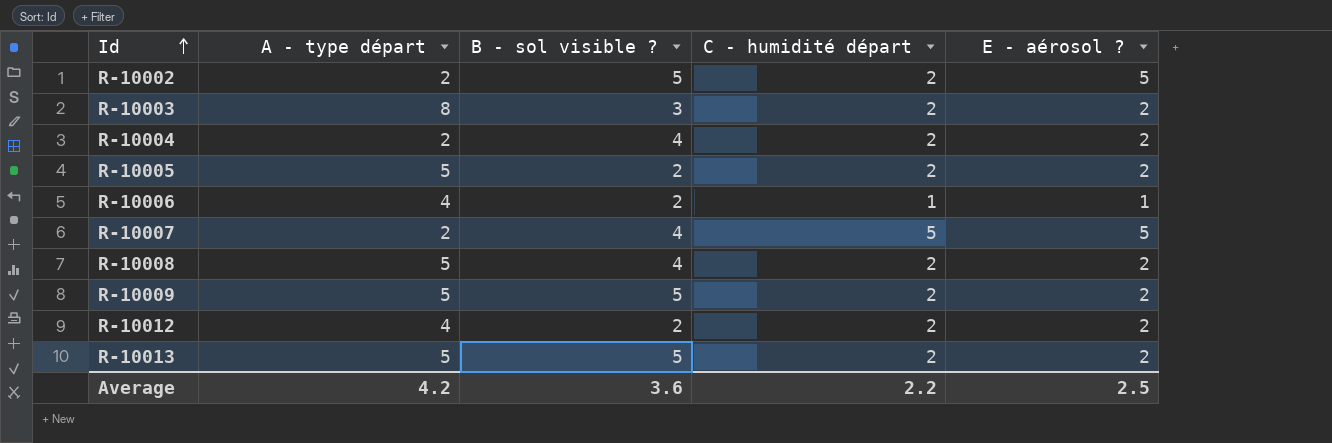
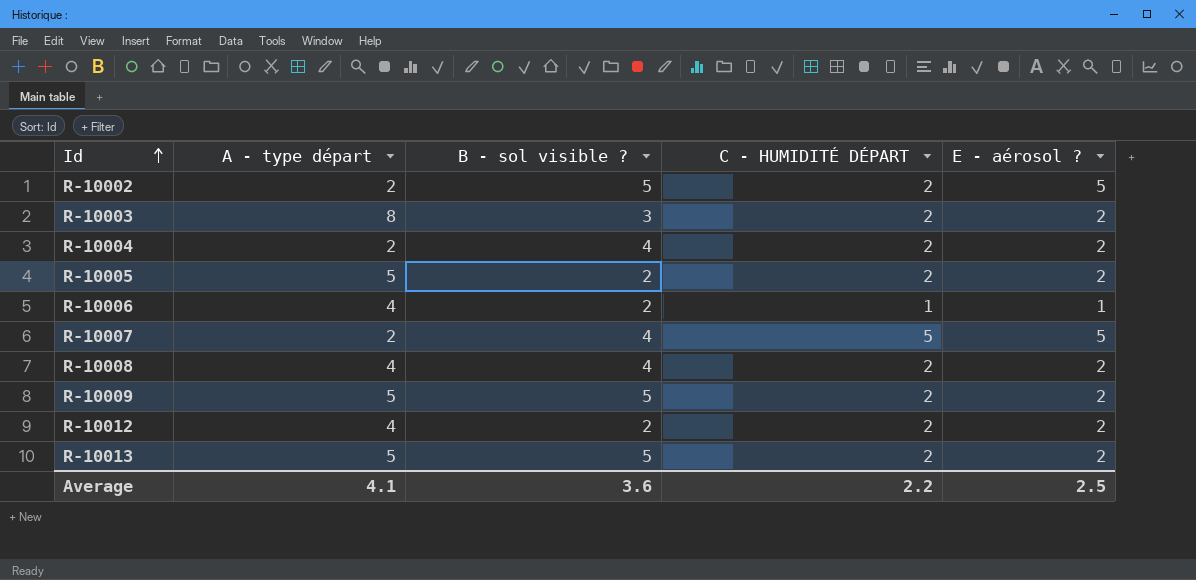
column name: C - humidité départ -> C - HUMIDITÉ DÉPART
R-10008 | A - type départ: 5 -> 4
Average | A - type départ: 4.2 -> 4.1

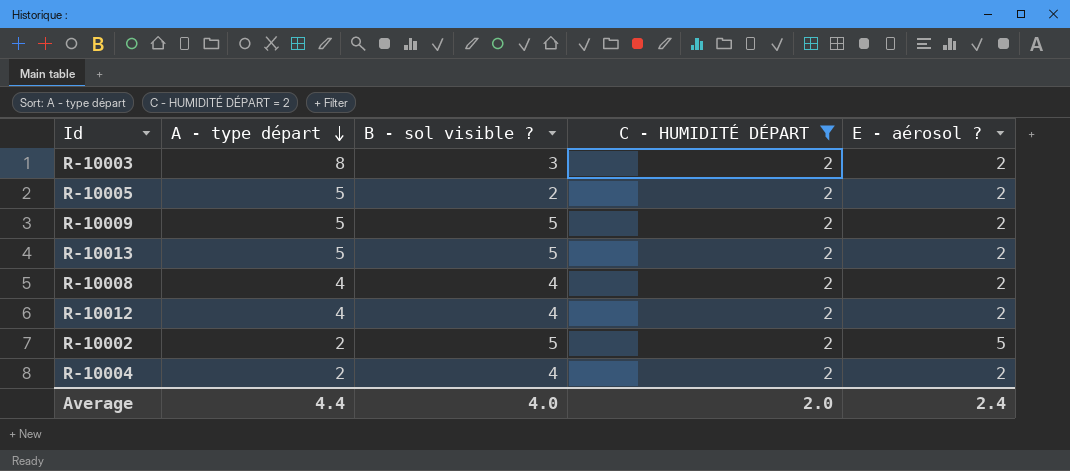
filter: none -> C - HUMIDITÉ DÉPART = 2
row order: Id ascending -> A - type départ descending
R-10012 | B - sol visible ?: 2 -> 4
Average | A - type départ: 4.1 -> 4.4
Average | B - sol visible ?: 3.6 -> 4.0
Average | C - HUMIDITÉ DÉPART: 2.2 -> 2.0
Average | E - aérosol ?: 2.5 -> 2.4

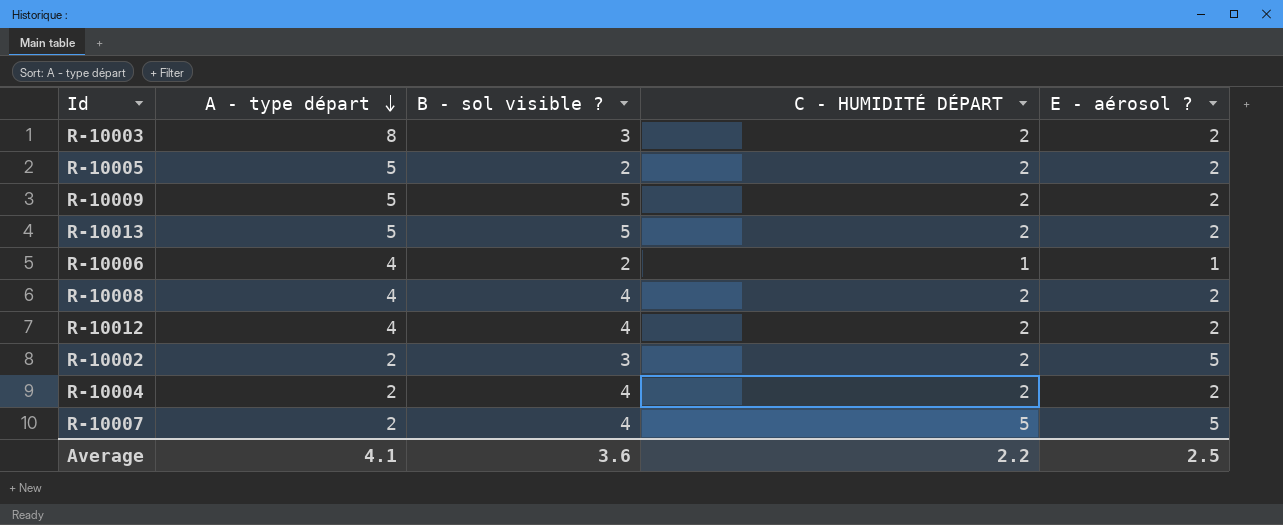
filter: C - HUMIDITÉ DÉPART = 2 -> none
R-10002 | B - sol visible ?: 5 -> 3
Average | A - type départ: 4.4 -> 4.1
Average | B - sol visible ?: 4.0 -> 3.6
Average | C - HUMIDITÉ DÉPART: 2.0 -> 2.2
Average | E - aérosol ?: 2.4 -> 2.5

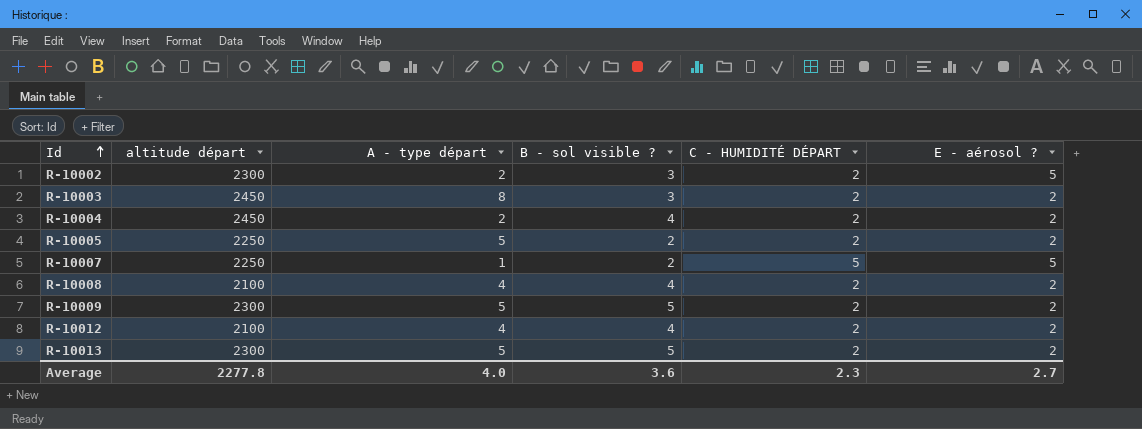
row order: A - type départ descending -> Id ascending
column altitude départ | position: none -> 2
row R-10006: 4 | 2 | 1 | 1 -> none
R-10007 | A - type départ: 2 -> 1
R-10007 | B - sol visible ?: 4 -> 2
Average | A - type départ: 4.1 -> 4.0
Average | C - HUMIDITÉ DÉPART: 2.2 -> 2.3
Average | E - aérosol ?: 2.5 -> 2.7

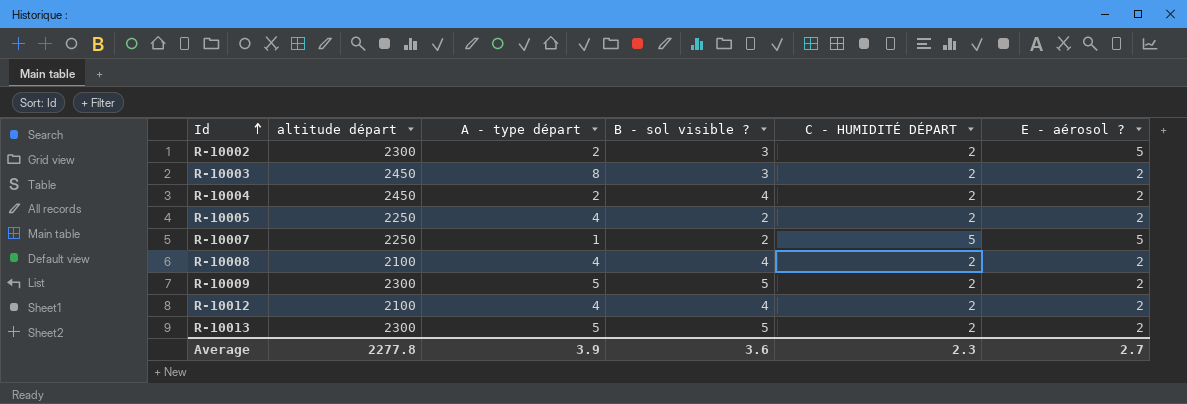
R-10005 | A - type départ: 5 -> 4
Average | A - type départ: 4.0 -> 3.9

